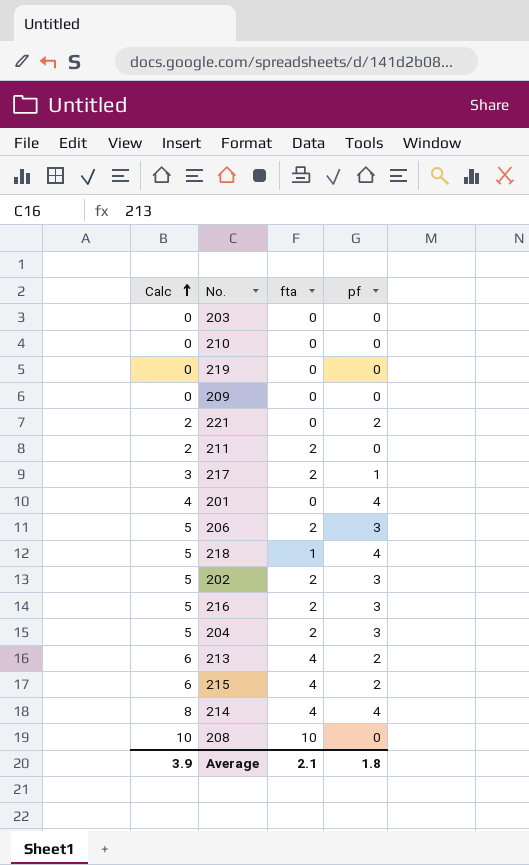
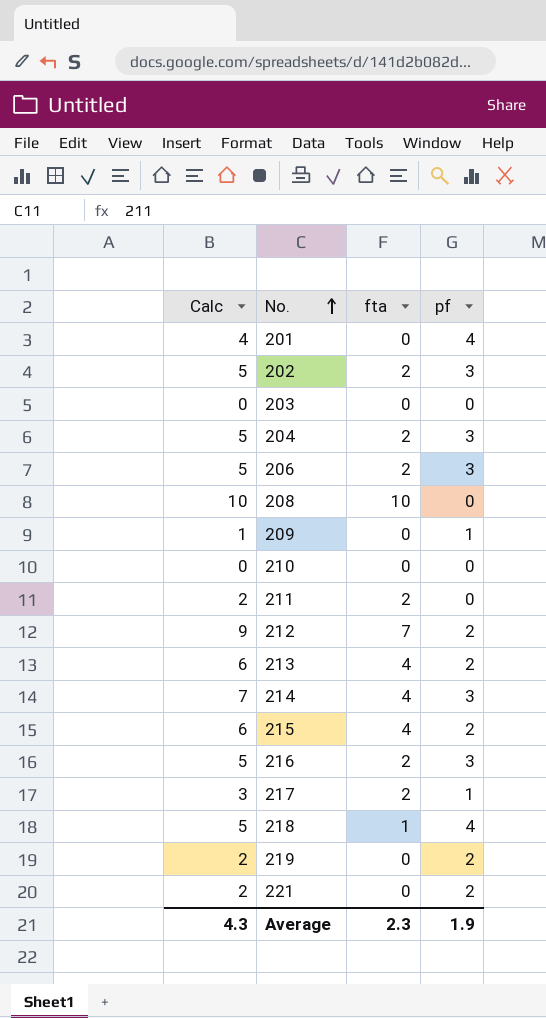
row order: Calc ascending -> No. ascending
209 | Calc: 0 -> 1
209 | pf: 0 -> 1
row 212: none -> 9 | 7 | 2
214 | Calc: 8 -> 7
214 | pf: 4 -> 3
219 | Calc: 0 -> 2
219 | pf: 0 -> 2
Average | Calc: 3.9 -> 4.3
Average | fta: 2.1 -> 2.3
Average | pf: 1.8 -> 1.9

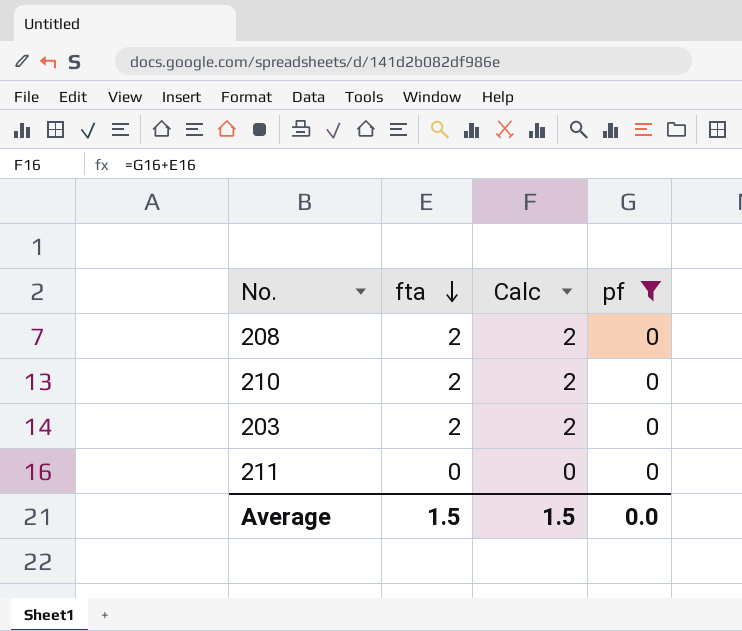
filter: none -> pf = 0
row order: No. ascending -> fta descending
column Calc | position: 1 -> 3
208 | fta: 10 -> 2
208 | Calc: 10 -> 2
210 | fta: 0 -> 2
210 | Calc: 0 -> 2
203 | fta: 0 -> 2
203 | Calc: 0 -> 2
211 | fta: 2 -> 0
211 | Calc: 2 -> 0
Average | fta: 2.3 -> 1.5
Average | Calc: 4.3 -> 1.5
Average | pf: 1.9 -> 0.0

